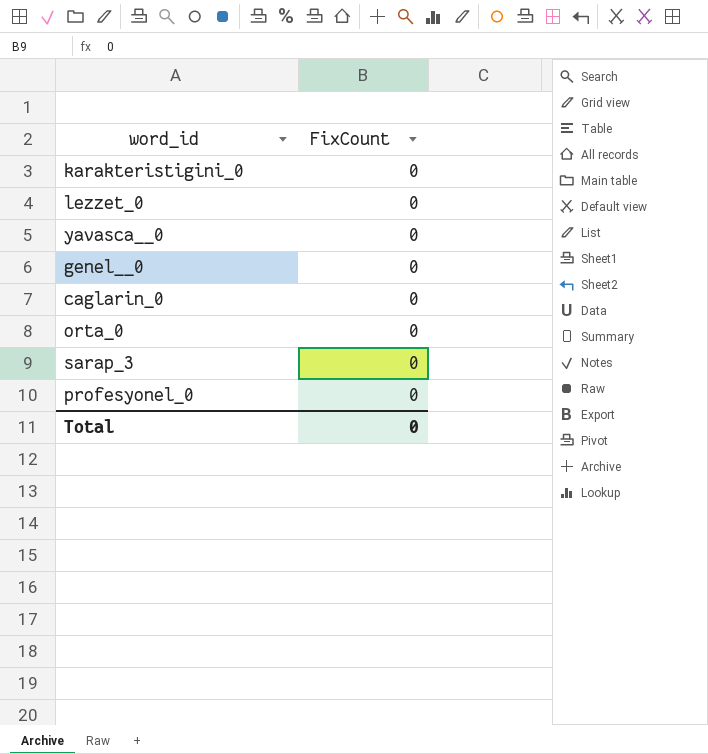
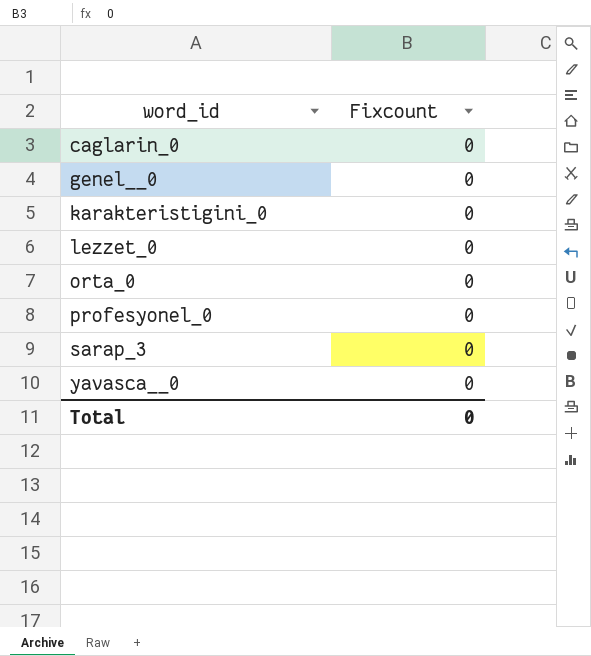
row order: none -> word_id ascending
column name: FixCount -> Fixcount

